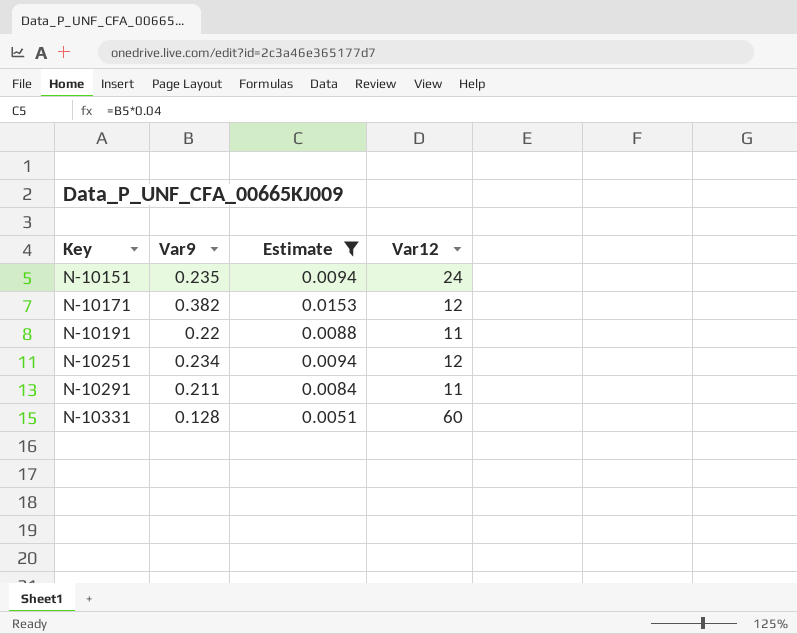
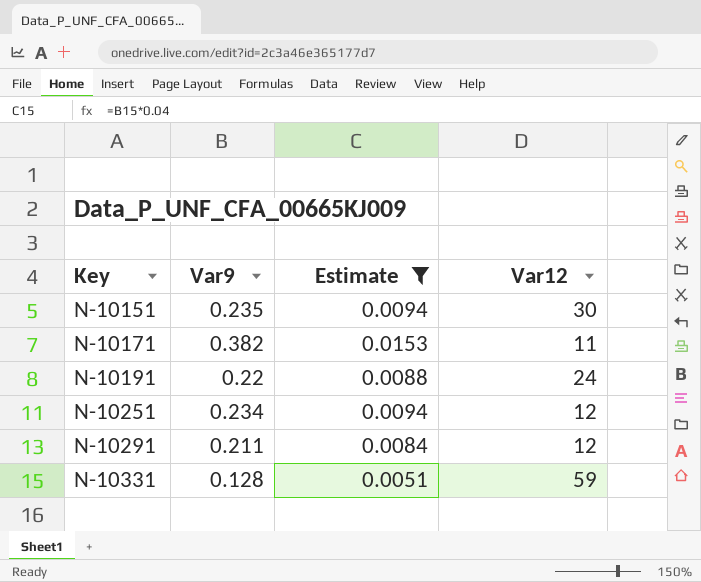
N-10151 | Var12: 24 -> 30
N-10171 | Var12: 12 -> 11
N-10191 | Var12: 11 -> 24
N-10291 | Var12: 11 -> 12
N-10331 | Var12: 60 -> 59

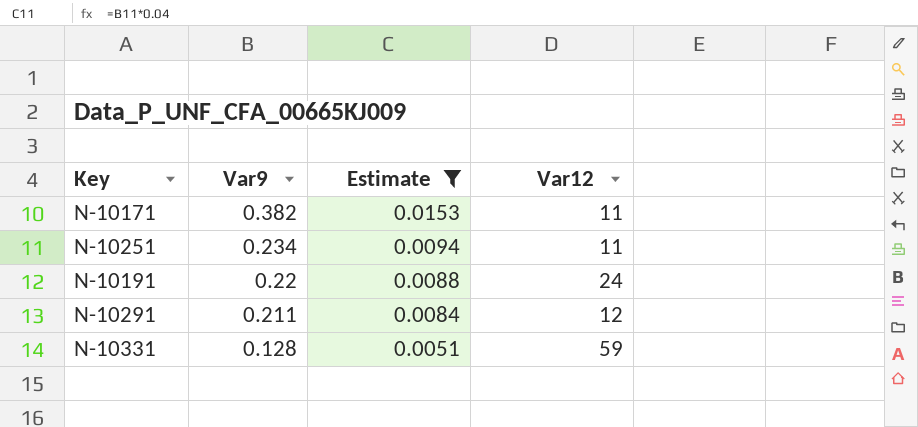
row order: Key ascending -> Var9 descending
row N-10151: 0.235 | 0.0094 | 30 -> none
N-10251 | Var12: 12 -> 11

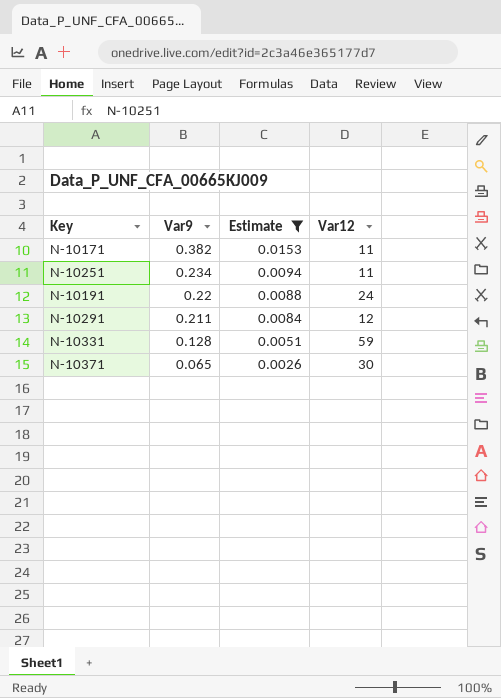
row N-10371: none -> 0.065 | 0.0026 | 30

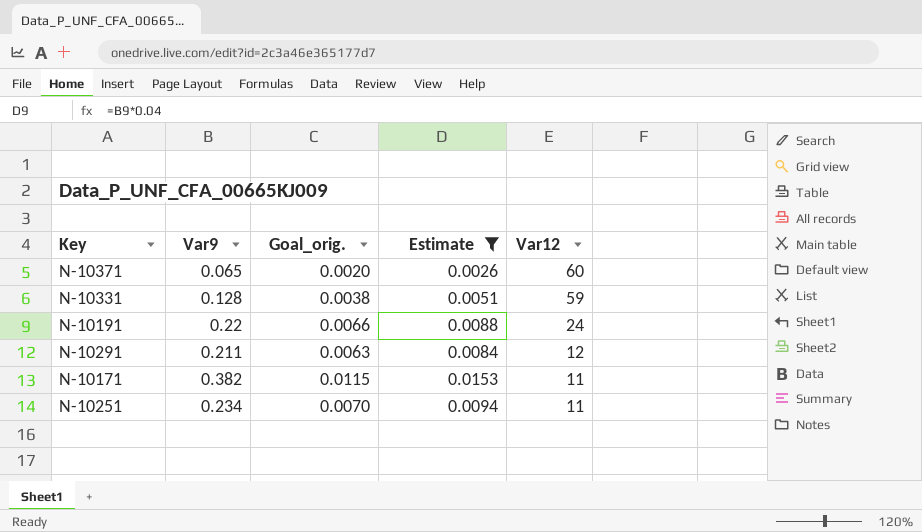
row order: Var9 descending -> Var12 descending
column Goal_orig. | formula: none -> [Var9] * 0.03
N-10371 | Var12: 30 -> 60

